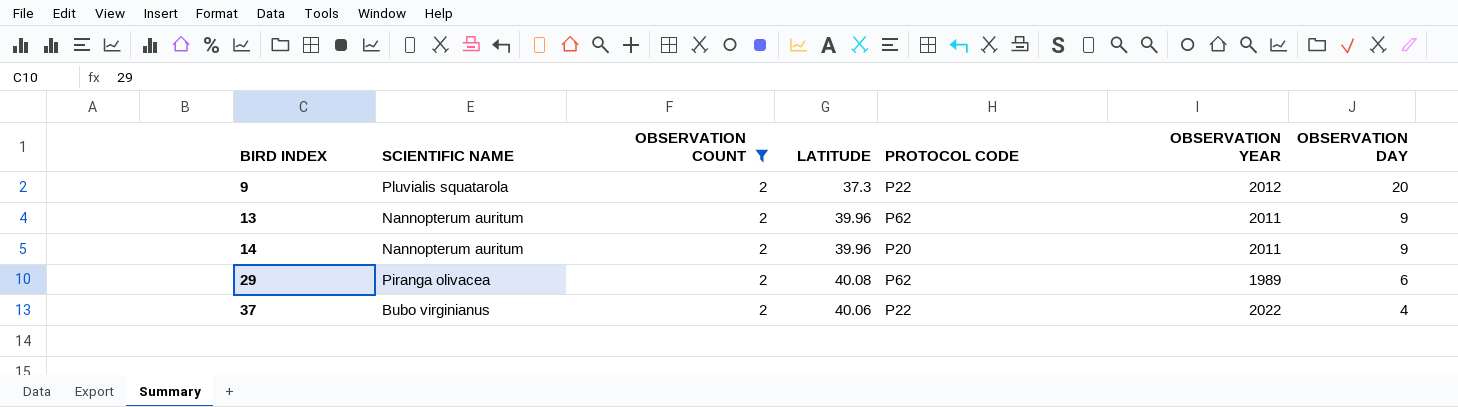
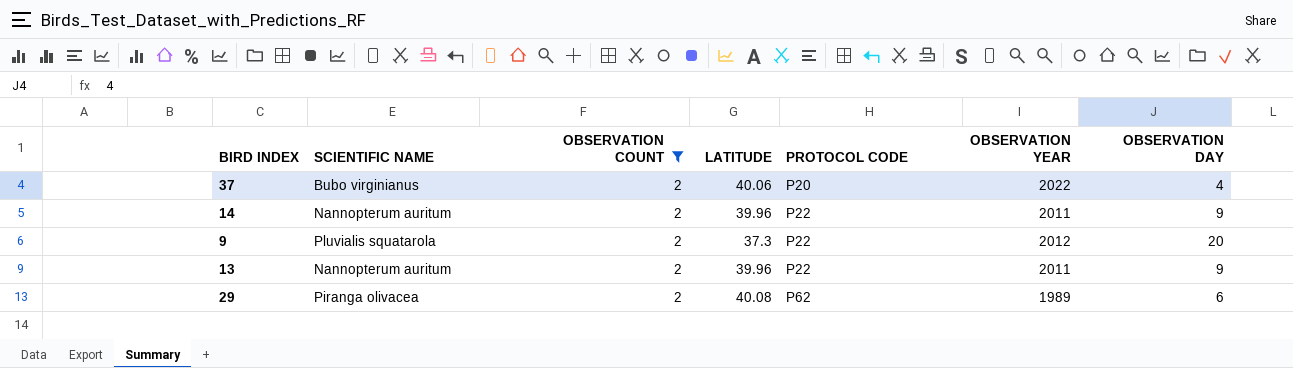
row order: BIRD INDEX ascending -> PROTOCOL CODE ascending
37 | PROTOCOL CODE: P22 -> P20
14 | PROTOCOL CODE: P20 -> P22
13 | PROTOCOL CODE: P62 -> P22

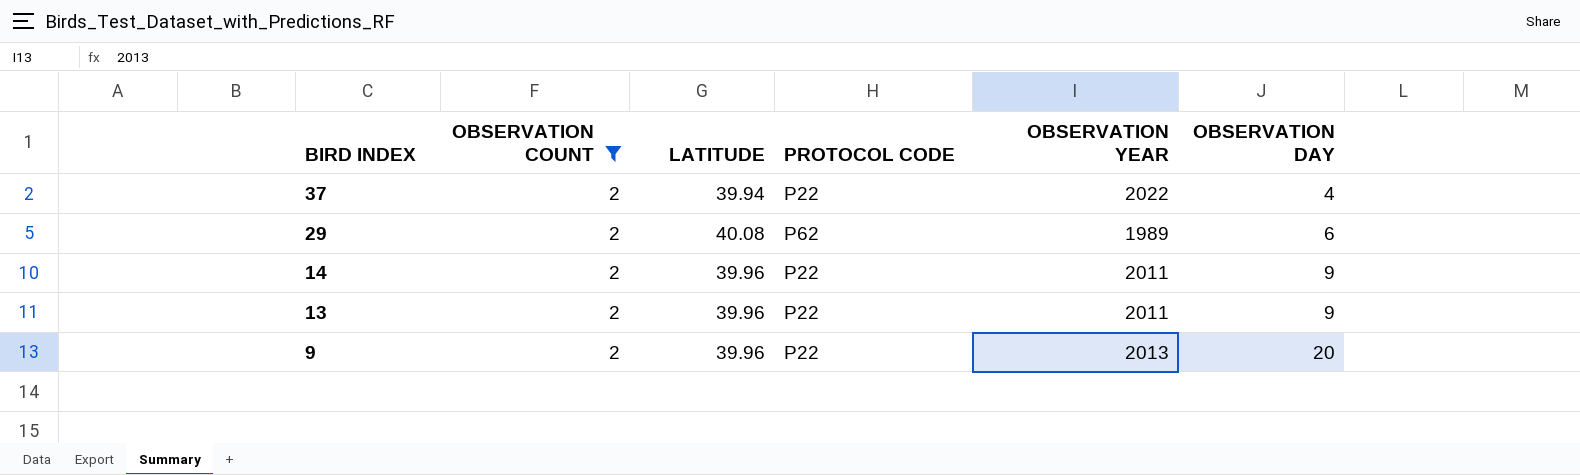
row order: PROTOCOL CODE ascending -> BIRD INDEX descending
column SCIENTIFIC NAME | position: 2 -> none
37 | LATITUDE: 40.06 -> 39.94
37 | PROTOCOL CODE: P20 -> P22
9 | LATITUDE: 37.3 -> 39.96
9 | OBSERVATION YEAR: 2012 -> 2013

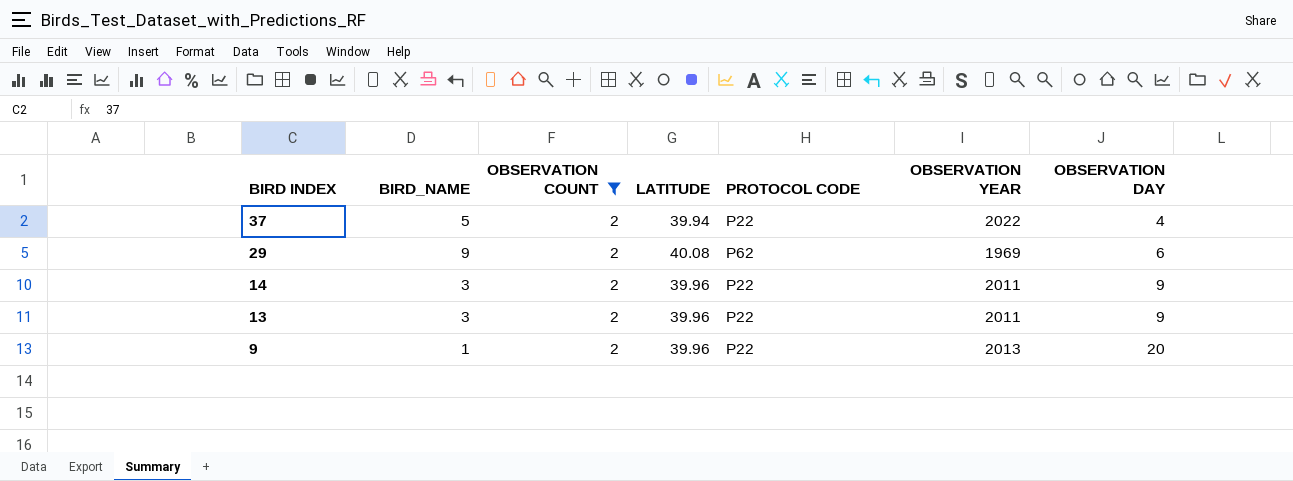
column BIRD_NAME | position: none -> 2
29 | OBSERVATION YEAR: 1989 -> 1969

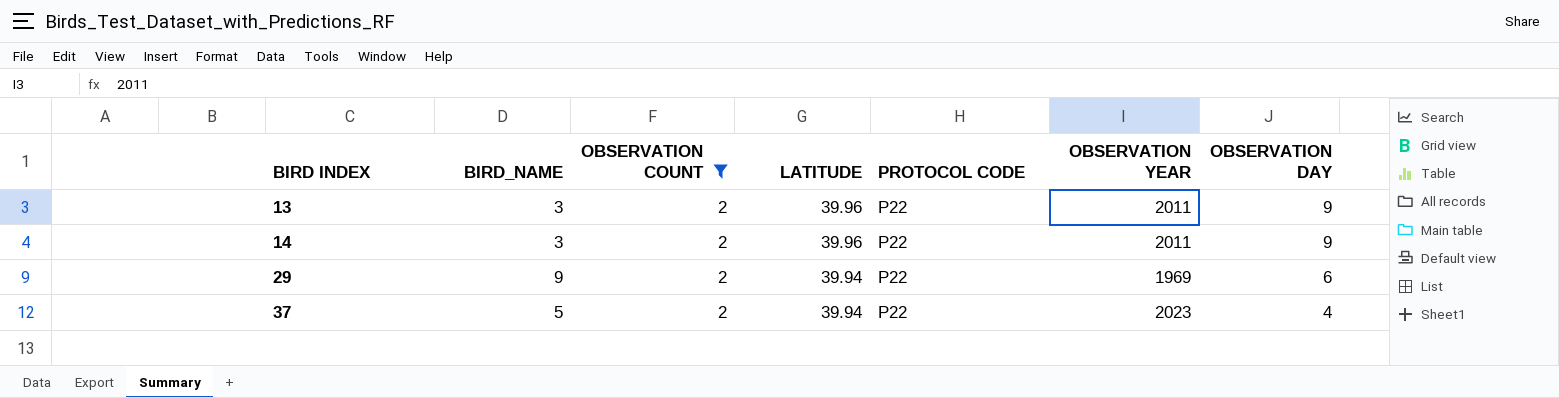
row order: BIRD INDEX descending -> BIRD INDEX ascending
row 9: 1 | 2 | 39.96 | P22 | 2013 | 20 -> none
29 | LATITUDE: 40.08 -> 39.94
29 | PROTOCOL CODE: P62 -> P22
37 | OBSERVATION YEAR: 2022 -> 2023

